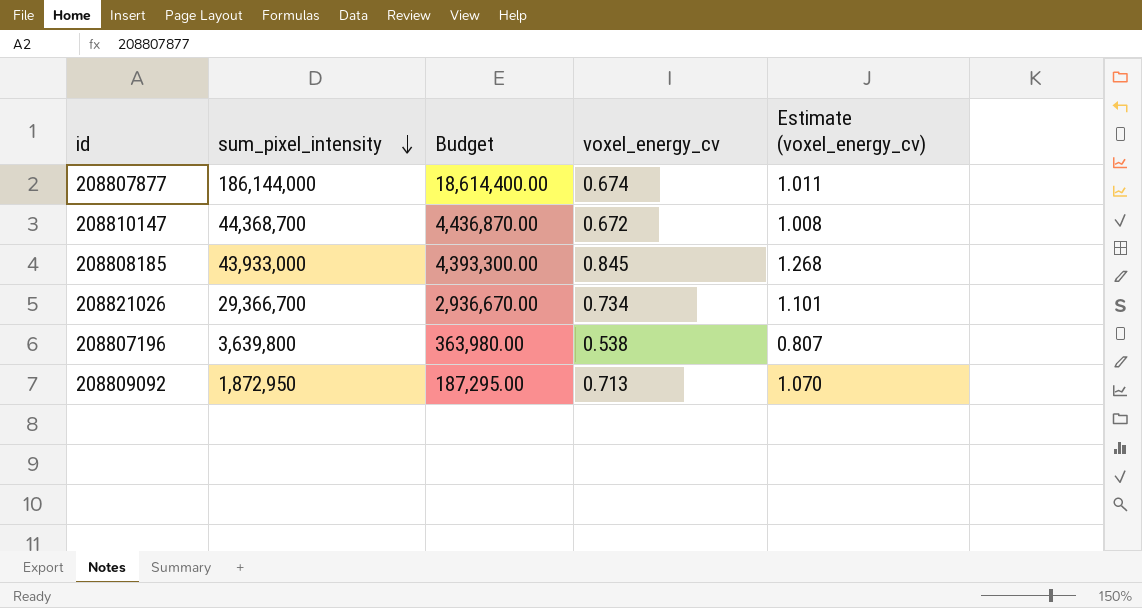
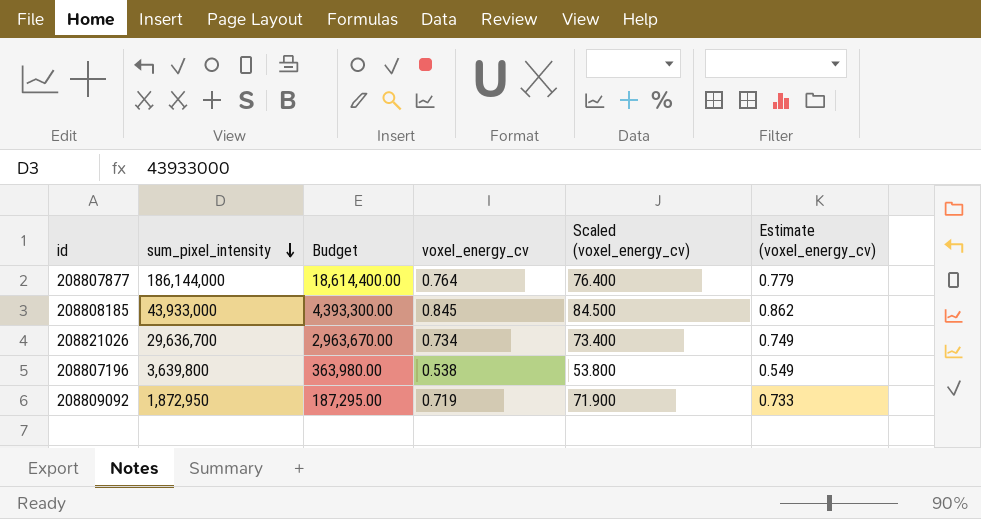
column Scaled (voxel_energy_cv) | formula: none -> [voxel_energy_cv] * 100
column Estimate (voxel_energy_cv) | formula: [voxel_energy_cv] * 1.5 -> [voxel_energy_cv] * 1.02
row 208810147: 44,368,700 | 4,436,870.00 | 0.672 | 1.008 -> none
208807877 | voxel_energy_cv: 0.674 -> 0.764
208821026 | sum_pixel_intensity: 29,366,700 -> 29,636,700
208821026 | Budget: 2,936,670.00 -> 2,963,670.00
208809092 | voxel_energy_cv: 0.713 -> 0.719

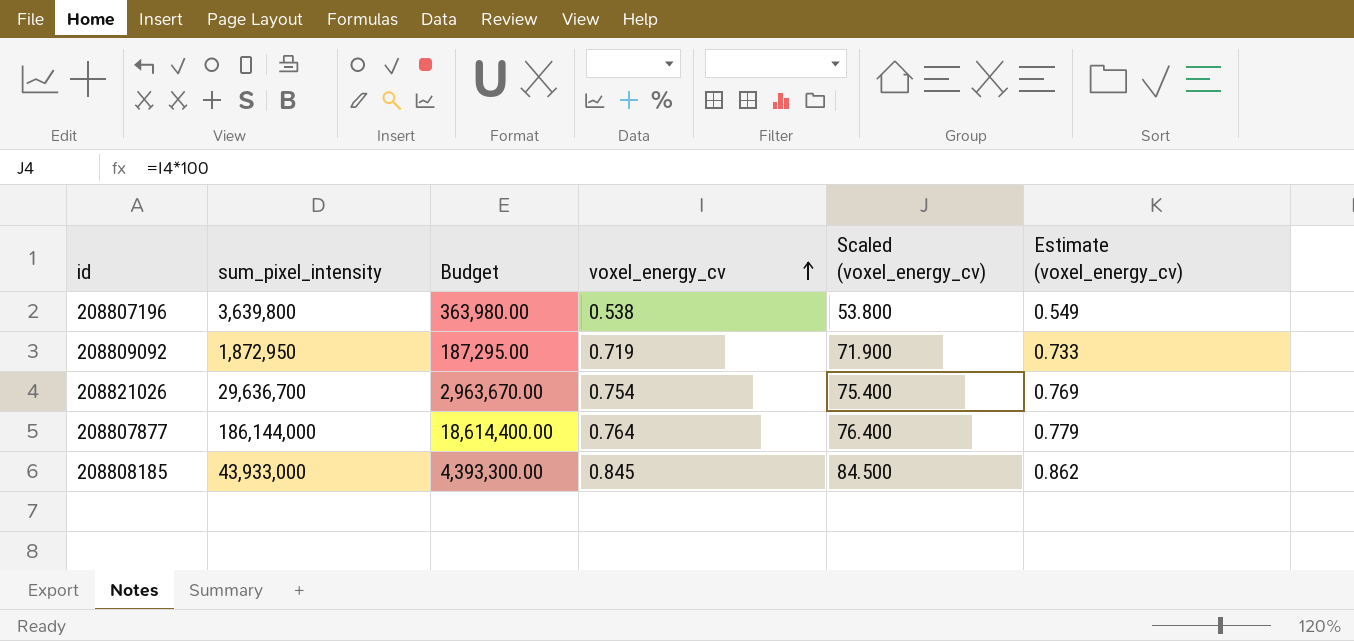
row order: sum_pixel_intensity descending -> voxel_energy_cv ascending
208821026 | voxel_energy_cv: 0.734 -> 0.754
208821026 | Scaled (voxel_energy_cv): 73.400 -> 75.400
208821026 | Estimate (voxel_energy_cv): 0.749 -> 0.769

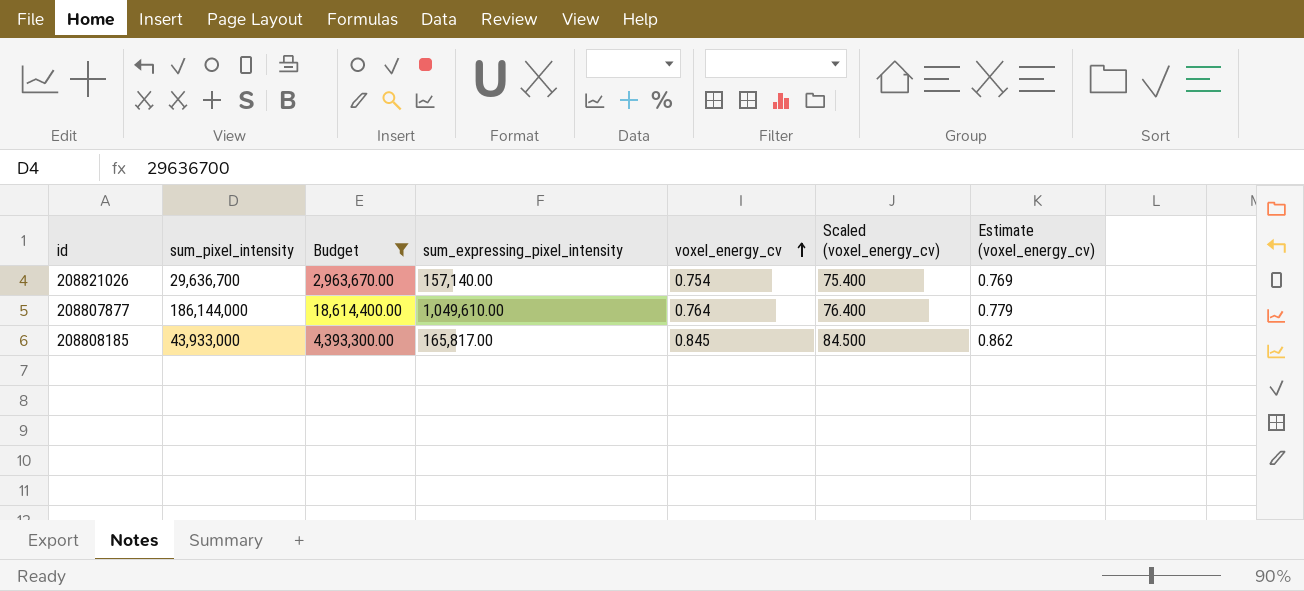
filter: none -> Budget >= 2,963,670.00
column sum_expressing_pixel_intensity | position: none -> 4

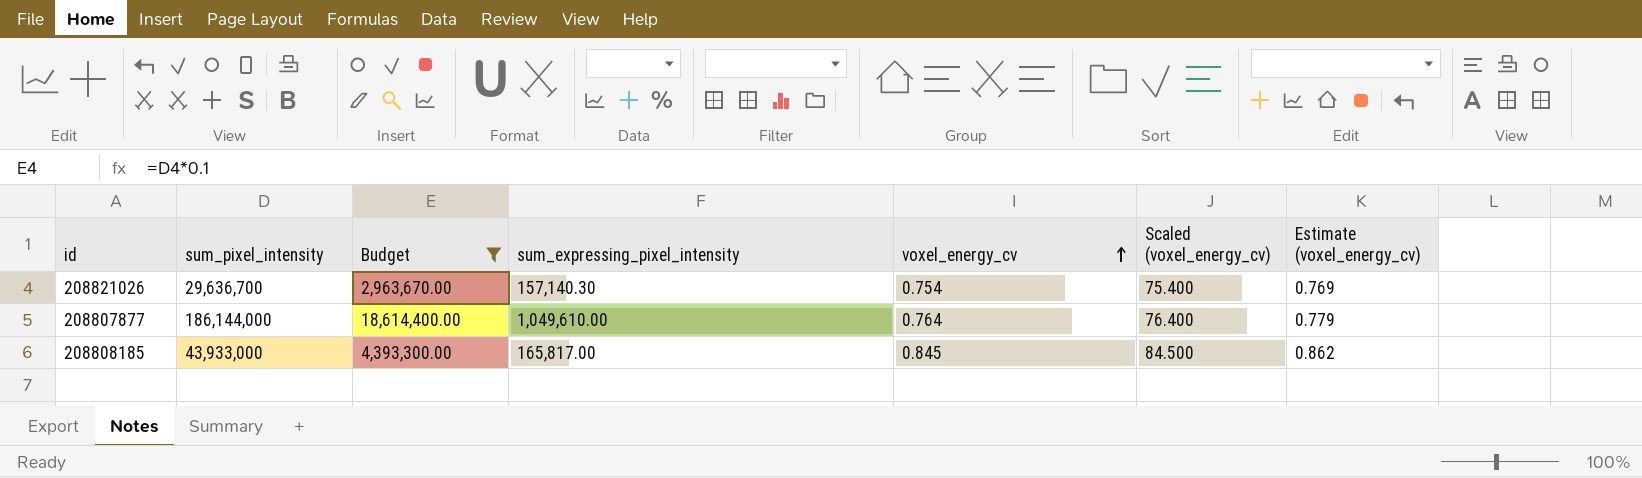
208821026 | sum_expressing_pixel_intensity: 157,140.00 -> 157,140.30

